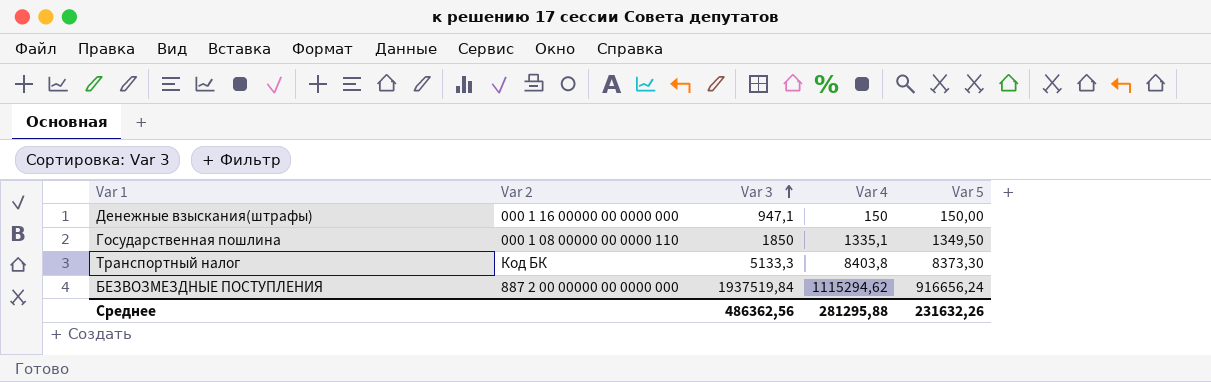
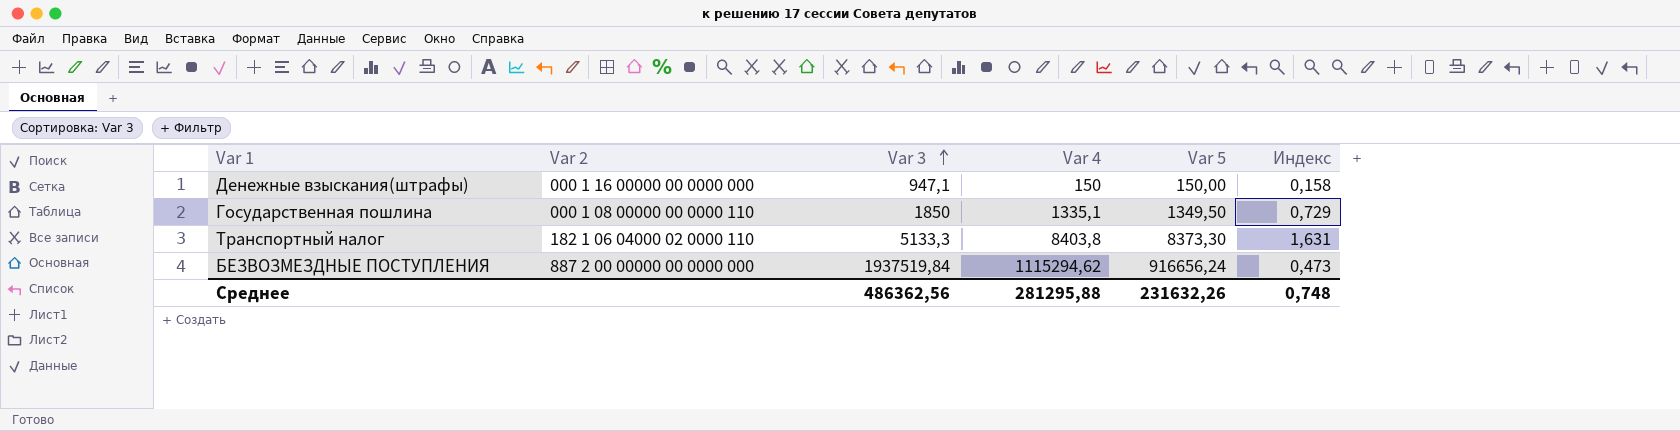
column Индекс | formula: none -> [Var 5] / [Var 3]
Транспортный налог | Var 2: Код БК -> 182 1 06 04000 02 0000 110

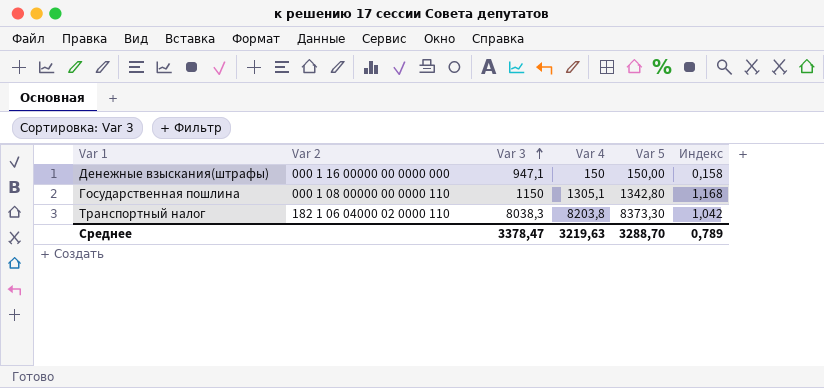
row БЕЗВОЗМЕЗДНЫЕ ПОСТУПЛЕНИЯ: 887 2 00 00000 00 0000 000 | 1937519,84 | 1115294,62 | 916656,24 | 0,473 -> none
Государственная пошлина | Var 3: 1850 -> 1150
Государственная пошлина | Var 4: 1335,1 -> 1305,1
Государственная пошлина | Var 5: 1349,50 -> 1342,80
Государственная пошлина | Индекс: 0,729 -> 1,168
Транспортный налог | Var 3: 5133,3 -> 8038,3
Транспортный налог | Var 4: 8403,8 -> 8203,8
Транспортный налог | Индекс: 1,631 -> 1,042
Среднее | Var 3: 486362,56 -> 3378,47
Среднее | Var 4: 281295,88 -> 3219,63
Среднее | Var 5: 231632,26 -> 3288,70
Среднее | Индекс: 0,748 -> 0,789

